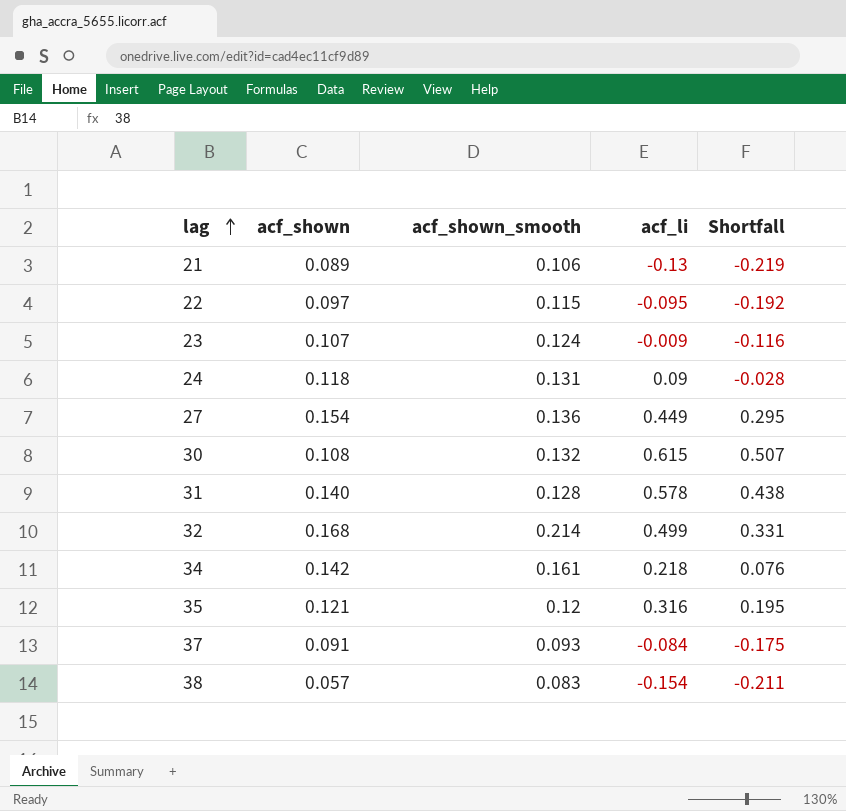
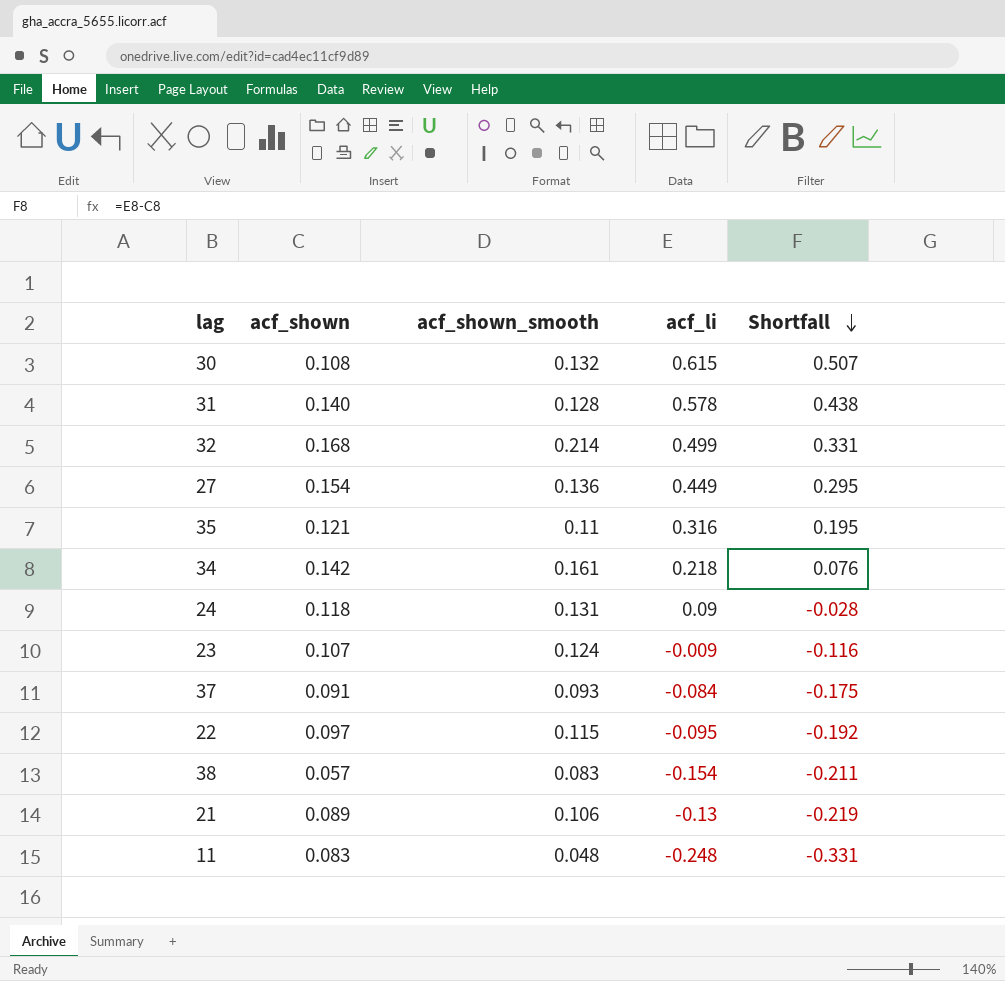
row order: lag ascending -> Shortfall descending
35 | acf_shown_smooth: 0.12 -> 0.11
row 11: none -> 0.083 | 0.048 | -0.248 | -0.331

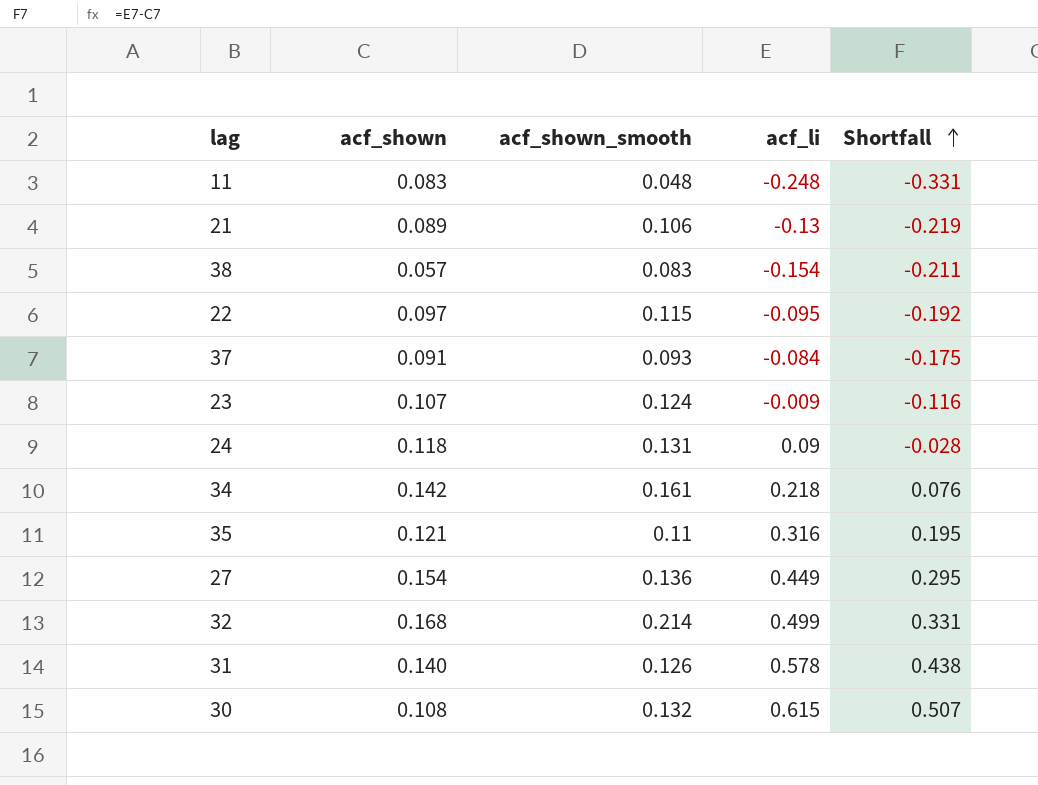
row order: Shortfall descending -> Shortfall ascending
31 | acf_shown_smooth: 0.128 -> 0.126

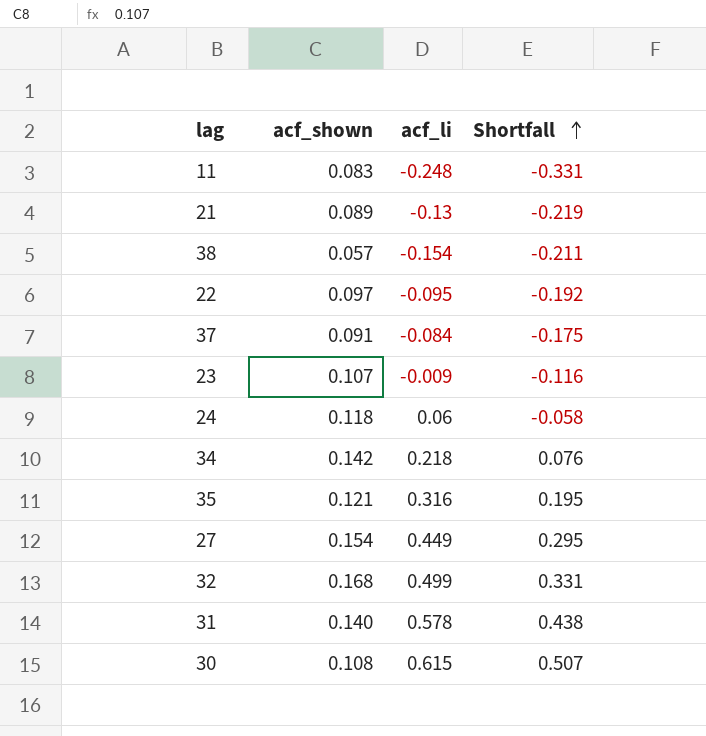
column acf_shown_smooth | position: 3 -> none
24 | acf_li: 0.09 -> 0.06
24 | Shortfall: -0.028 -> -0.058

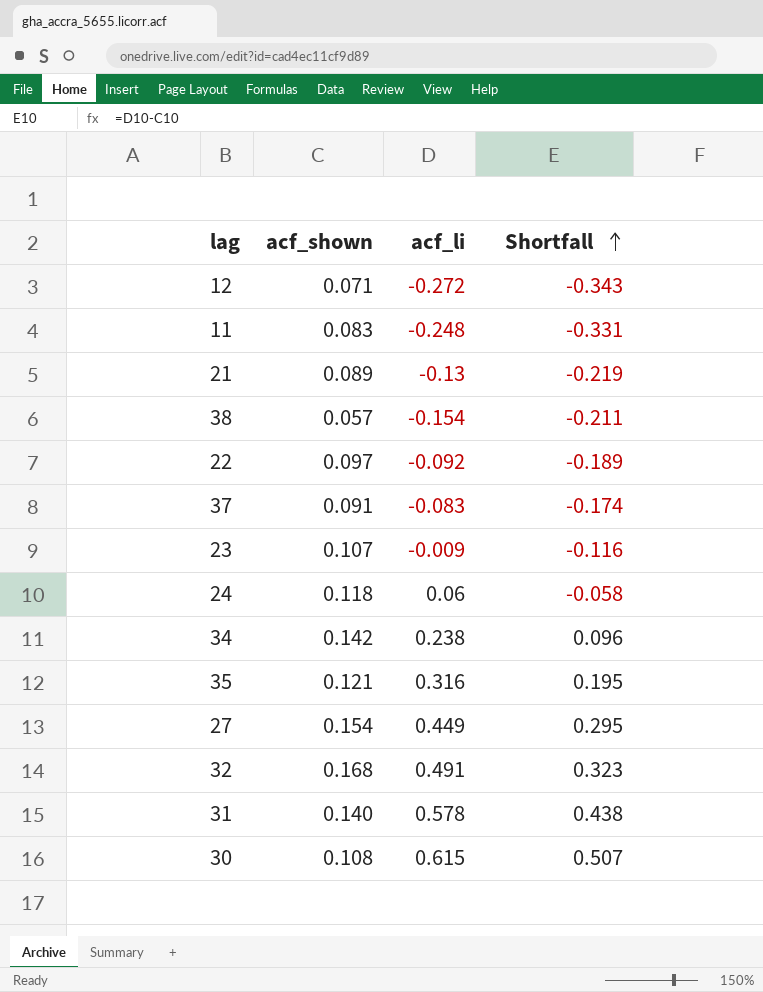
row 12: none -> 0.071 | -0.272 | -0.343
22 | acf_li: -0.095 -> -0.092
22 | Shortfall: -0.192 -> -0.189
37 | acf_li: -0.084 -> -0.083
37 | Shortfall: -0.175 -> -0.174
34 | acf_li: 0.218 -> 0.238
34 | Shortfall: 0.076 -> 0.096
32 | acf_li: 0.499 -> 0.491
32 | Shortfall: 0.331 -> 0.323

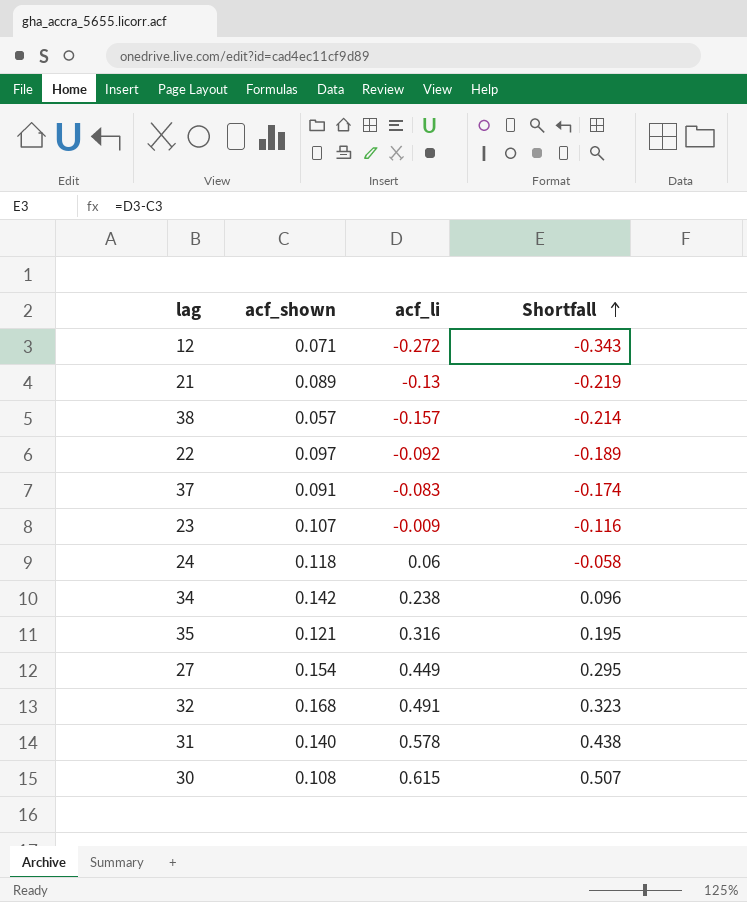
row 11: 0.083 | -0.248 | -0.331 -> none
38 | acf_li: -0.154 -> -0.157
38 | Shortfall: -0.211 -> -0.214

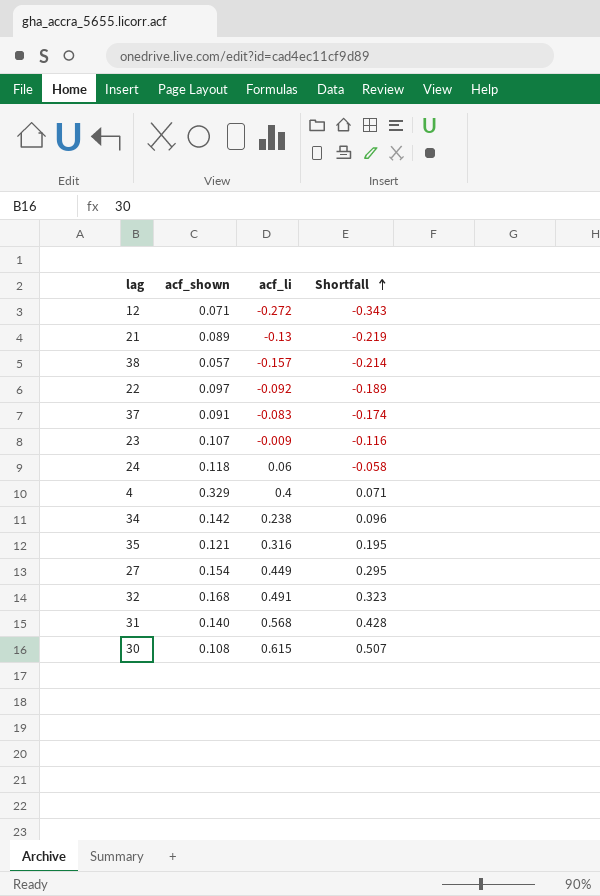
row 4: none -> 0.329 | 0.4 | 0.071
31 | acf_li: 0.578 -> 0.568
31 | Shortfall: 0.438 -> 0.428

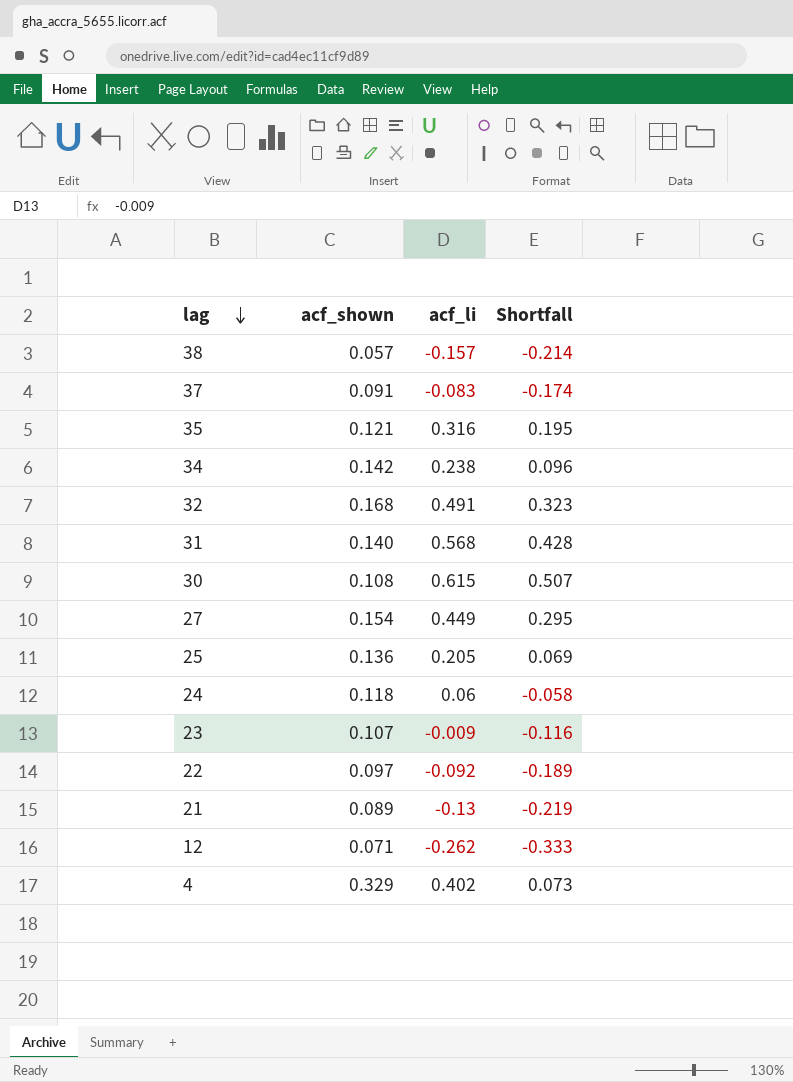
row order: Shortfall ascending -> lag descending
row 25: none -> 0.136 | 0.205 | 0.069
12 | acf_li: -0.272 -> -0.262
12 | Shortfall: -0.343 -> -0.333
4 | acf_li: 0.4 -> 0.402
4 | Shortfall: 0.071 -> 0.073

